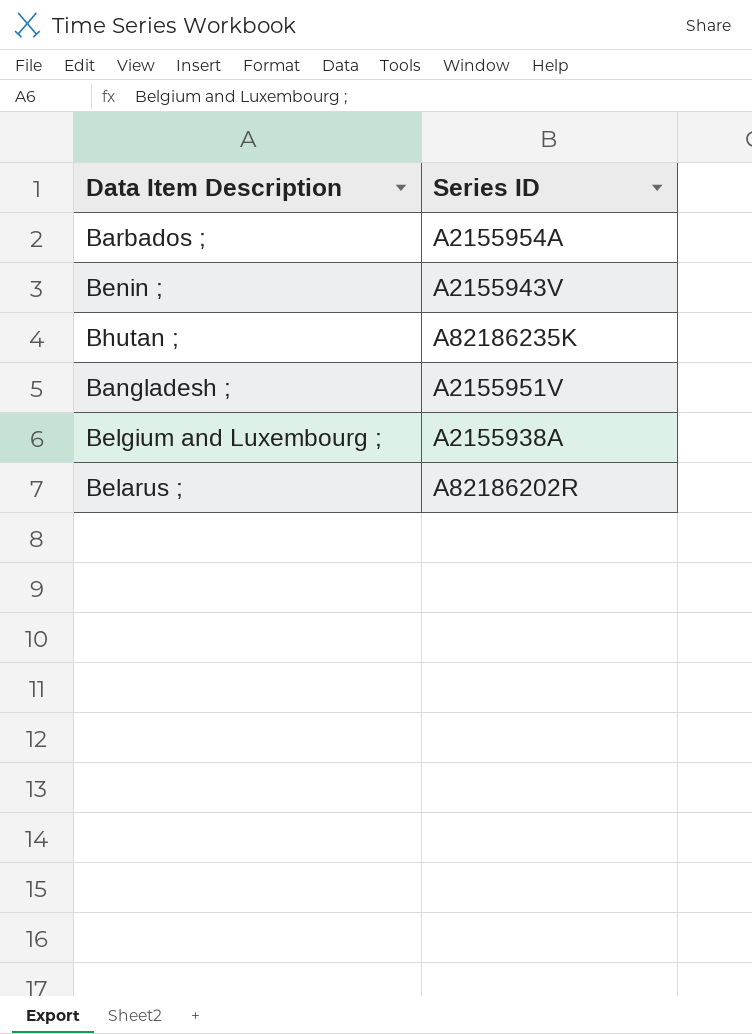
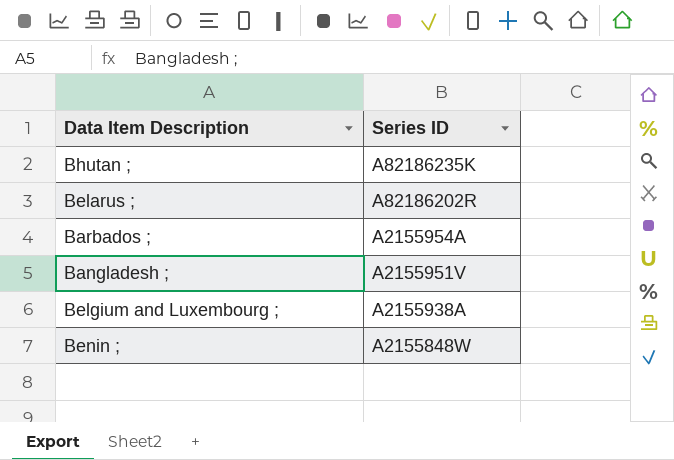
row order: none -> Series ID descending
Benin ; | Series ID: A2155943V -> A2155848W

